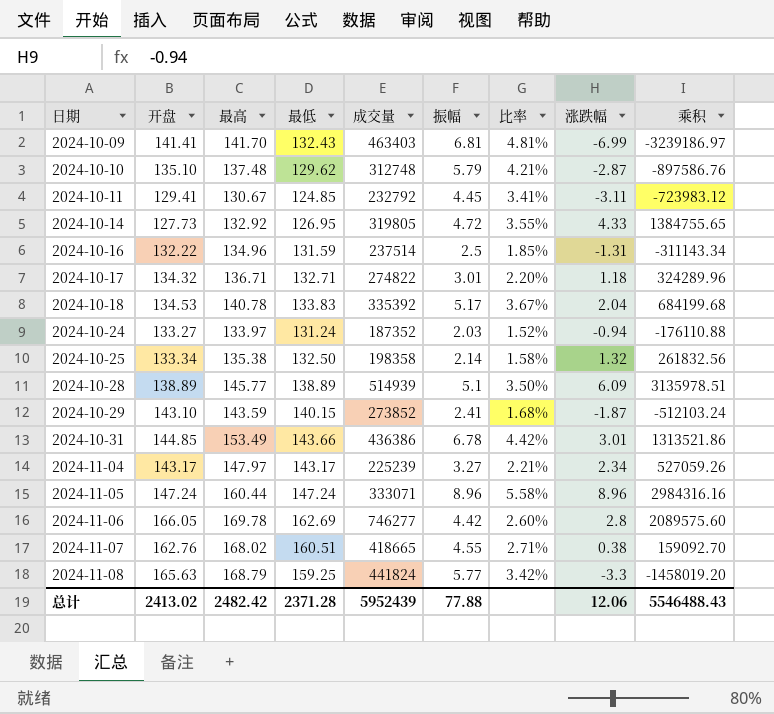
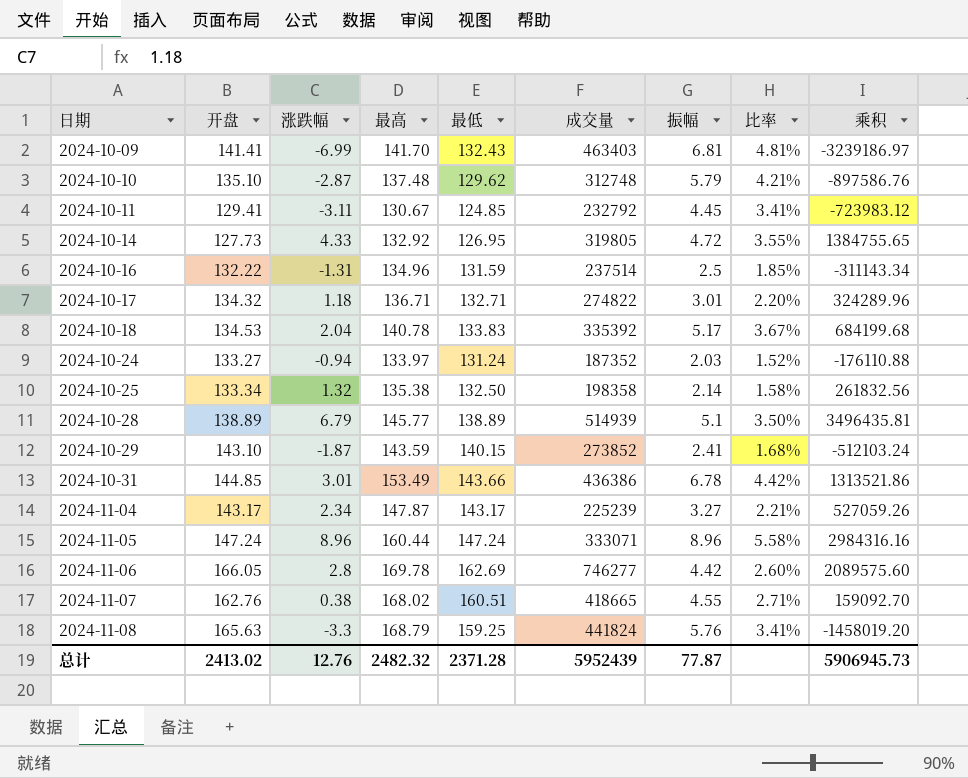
column 涨跌幅 | position: 8 -> 3
2024-10-28 | 涨跌幅: 6.09 -> 6.79
2024-10-28 | 乘积: 3135978.51 -> 3496435.81
2024-11-04 | 最高: 147.97 -> 147.87
2024-11-08 | 振幅: 5.77 -> 5.76
2024-11-08 | 比率: 3.42% -> 3.41%
总计 | 涨跌幅: 12.06 -> 12.76
总计 | 最高: 2482.42 -> 2482.32
总计 | 振幅: 77.88 -> 77.87
总计 | 乘积: 5546488.43 -> 5906945.73

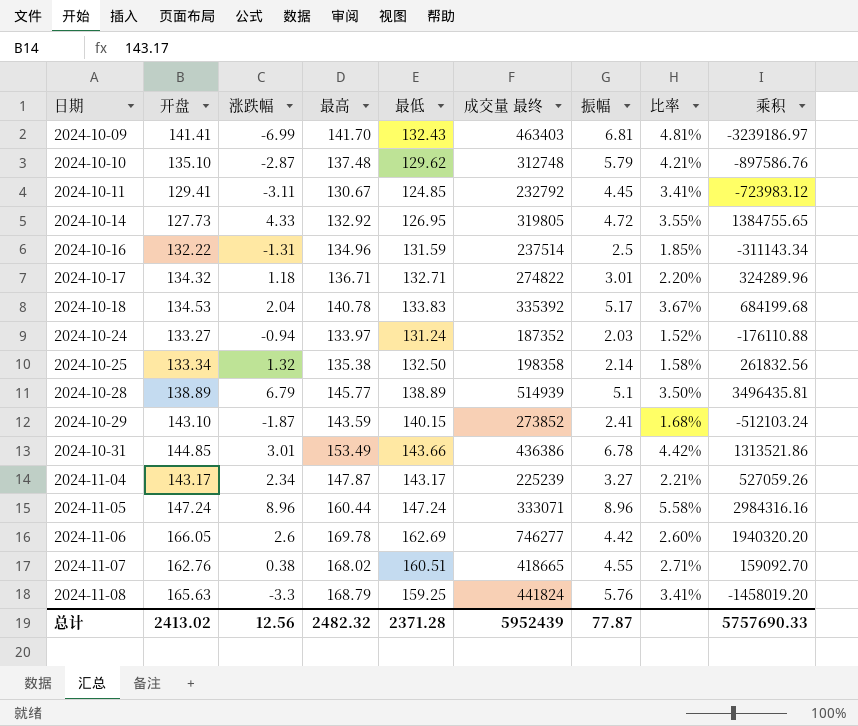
column name: 成交量 -> 成交量 最终
2024-11-06 | 涨跌幅: 2.8 -> 2.6
2024-11-06 | 乘积: 2089575.60 -> 1940320.20
总计 | 涨跌幅: 12.76 -> 12.56
总计 | 乘积: 5906945.73 -> 5757690.33

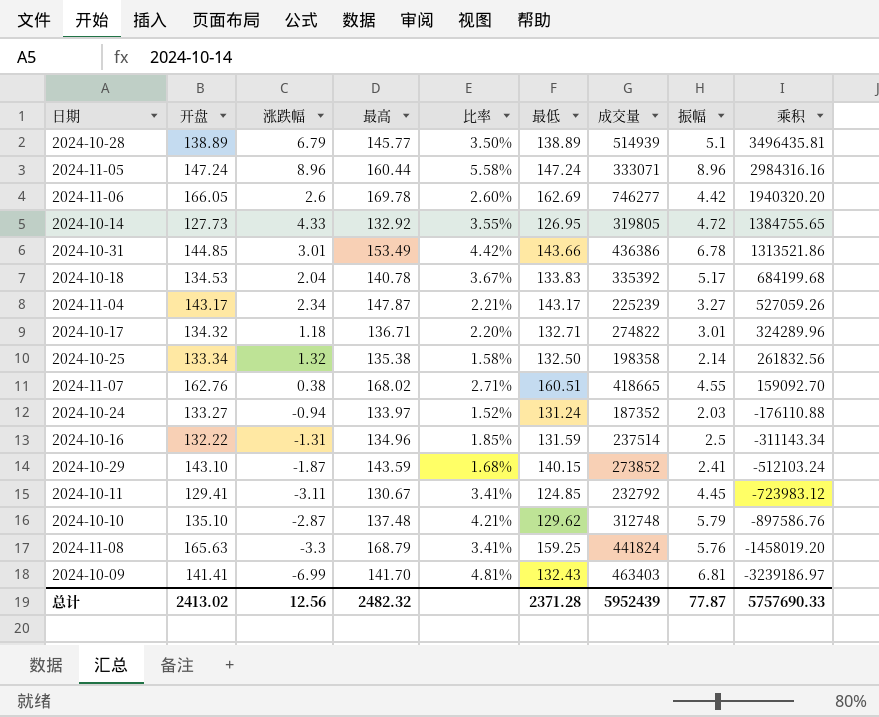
row order: 日期 ascending -> 乘积 descending
column 比率 | position: 8 -> 5
column name: 成交量 最终 -> 成交量

